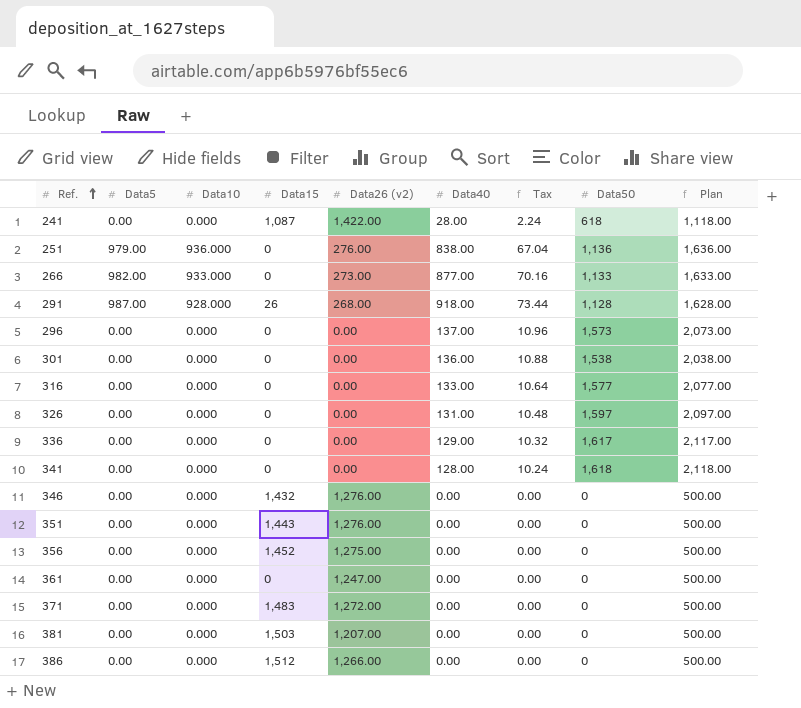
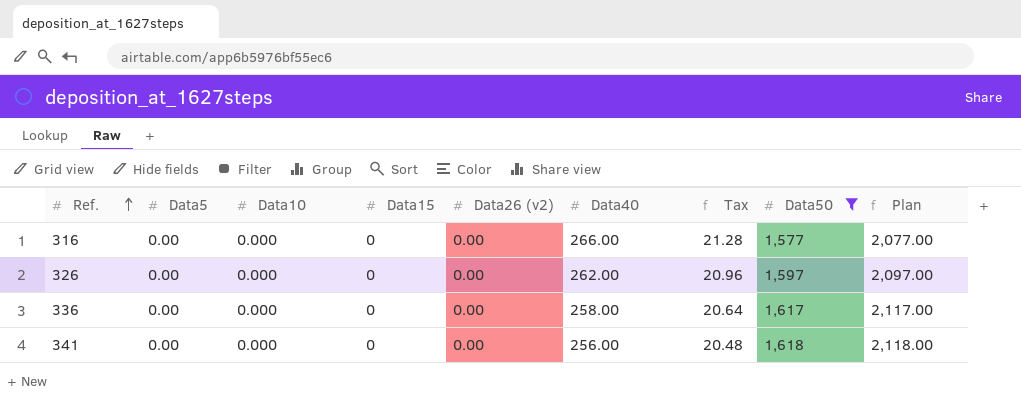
filter: none -> Data50 >= 1,577
316 | Data40: 133.00 -> 266.00
316 | Tax: 10.64 -> 21.28
326 | Data40: 131.00 -> 262.00
326 | Tax: 10.48 -> 20.96
336 | Data40: 129.00 -> 258.00
336 | Tax: 10.32 -> 20.64
341 | Data40: 128.00 -> 256.00
341 | Tax: 10.24 -> 20.48

